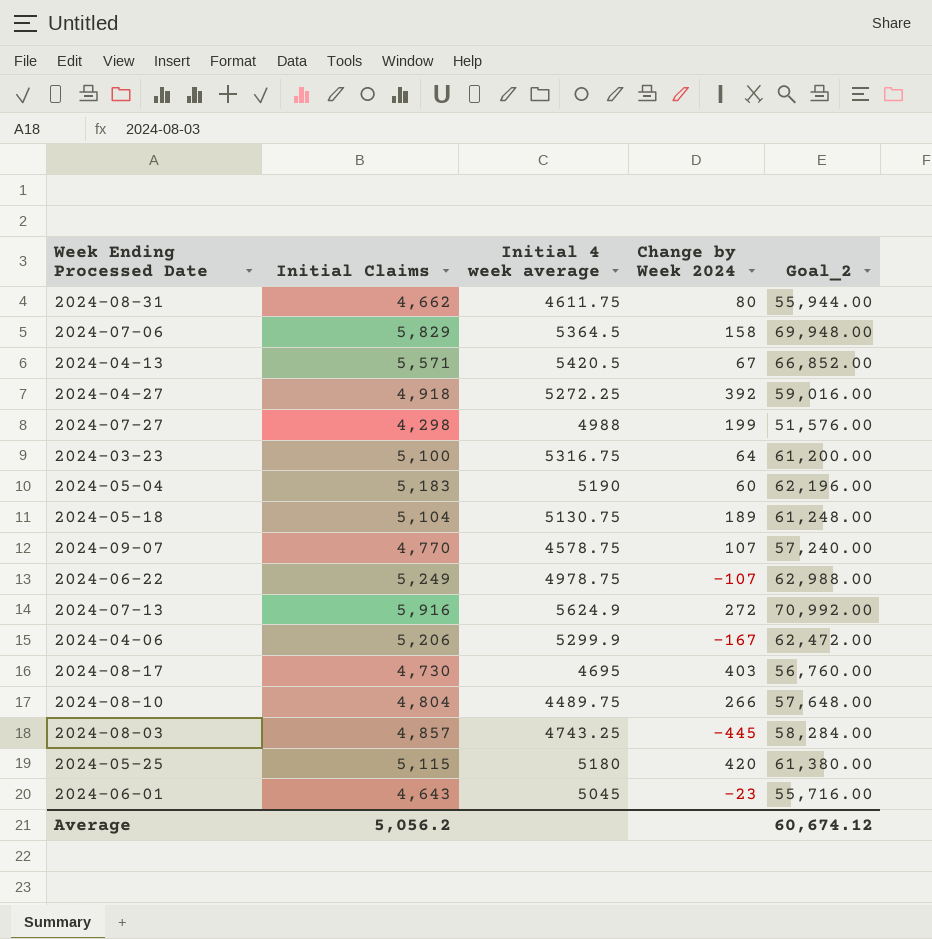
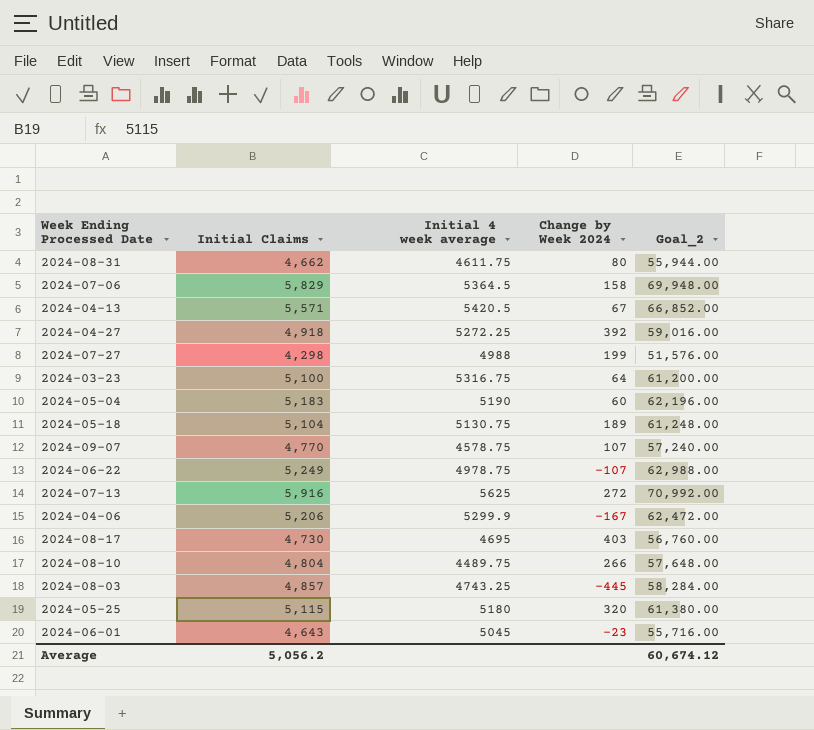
2024-07-13 | Initial 4 week average: 5624.9 -> 5625
2024-05-25 | Change by Week 2024: 420 -> 320

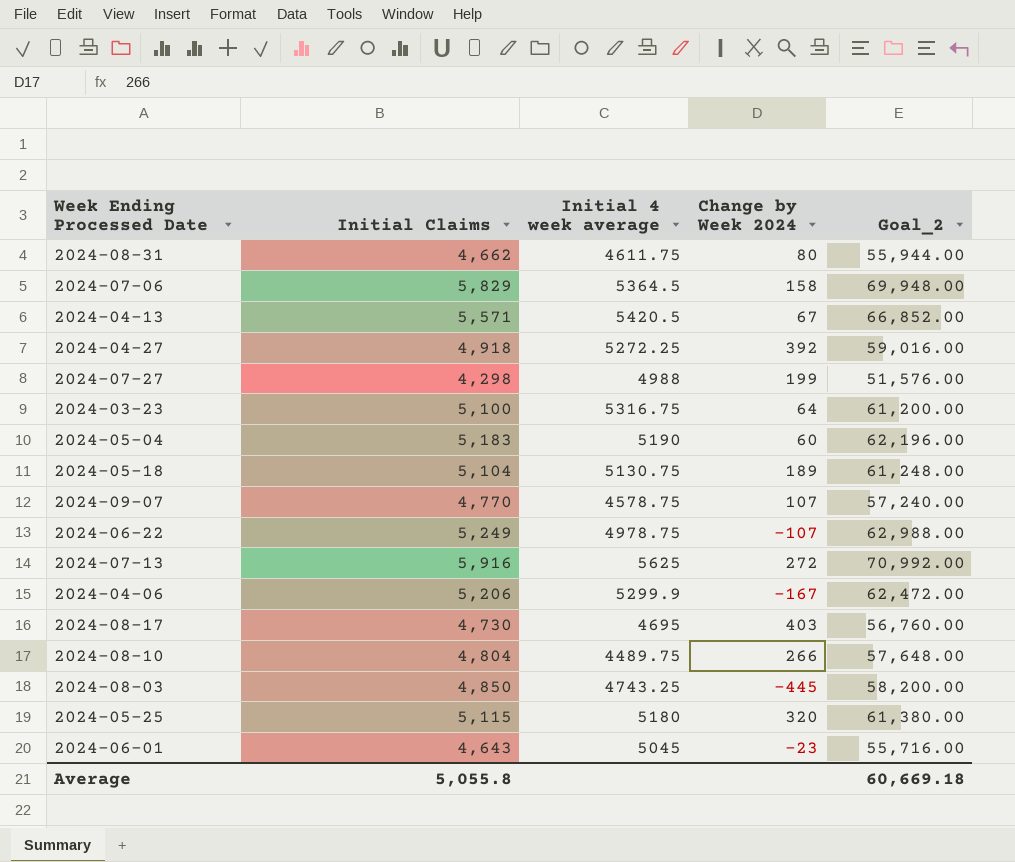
2024-08-03 | Initial Claims: 4,857 -> 4,850
2024-08-03 | Goal_2: 58,284.00 -> 58,200.00
Average | Initial Claims: 5,056.2 -> 5,055.8
Average | Goal_2: 60,674.12 -> 60,669.18

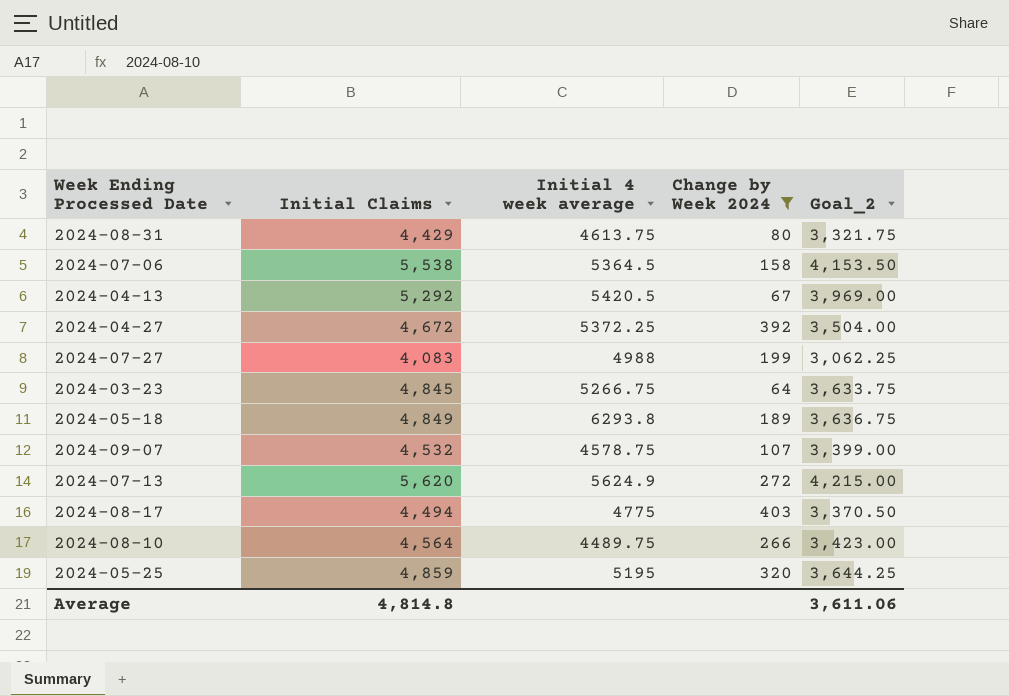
filter: none -> Change by Week 2024 >= 64
column Goal_2 | formula: [Initial Claims] * 12 -> [Initial Claims] * 0.75
2024-08-31 | Initial Claims: 4,662 -> 4,429
2024-08-31 | Initial 4 week average: 4611.75 -> 4613.75
2024-07-06 | Initial Claims: 5,829 -> 5,538
2024-04-13 | Initial Claims: 5,571 -> 5,292
2024-04-27 | Initial Claims: 4,918 -> 4,672
2024-04-27 | Initial 4 week average: 5272.25 -> 5372.25
2024-07-27 | Initial Claims: 4,298 -> 4,083
2024-03-23 | Initial Claims: 5,100 -> 4,845
2024-03-23 | Initial 4 week average: 5316.75 -> 5266.75
2024-05-18 | Initial Claims: 5,104 -> 4,849
2024-05-18 | Initial 4 week average: 5130.75 -> 6293.8
2024-09-07 | Initial Claims: 4,770 -> 4,532
2024-07-13 | Initial Claims: 5,916 -> 5,620
2024-07-13 | Initial 4 week average: 5625 -> 5624.9
2024-08-17 | Initial Claims: 4,730 -> 4,494
2024-08-17 | Initial 4 week average: 4695 -> 4775
2024-08-10 | Initial Claims: 4,804 -> 4,564
2024-05-25 | Initial Claims: 5,115 -> 4,859
2024-05-25 | Initial 4 week average: 5180 -> 5195
Average | Initial Claims: 5,055.8 -> 4,814.8
Average | Goal_2: 60,669.18 -> 3,611.06

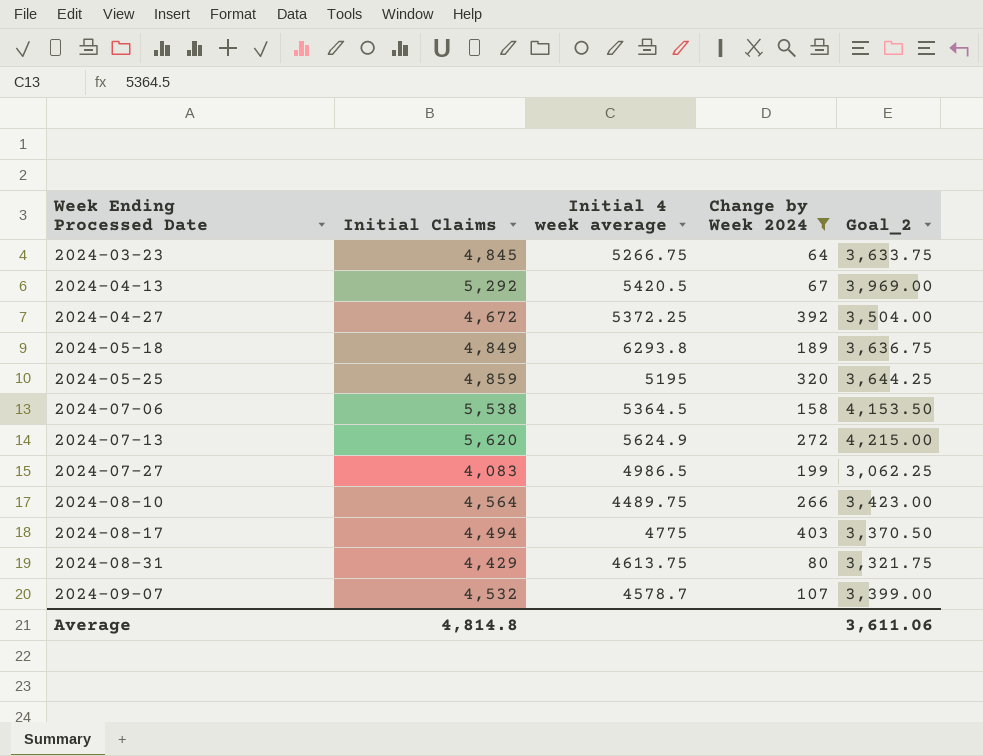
row order: none -> Week Ending Processed Date ascending
2024-07-27 | Initial 4 week average: 4988 -> 4986.5
2024-09-07 | Initial 4 week average: 4578.75 -> 4578.7

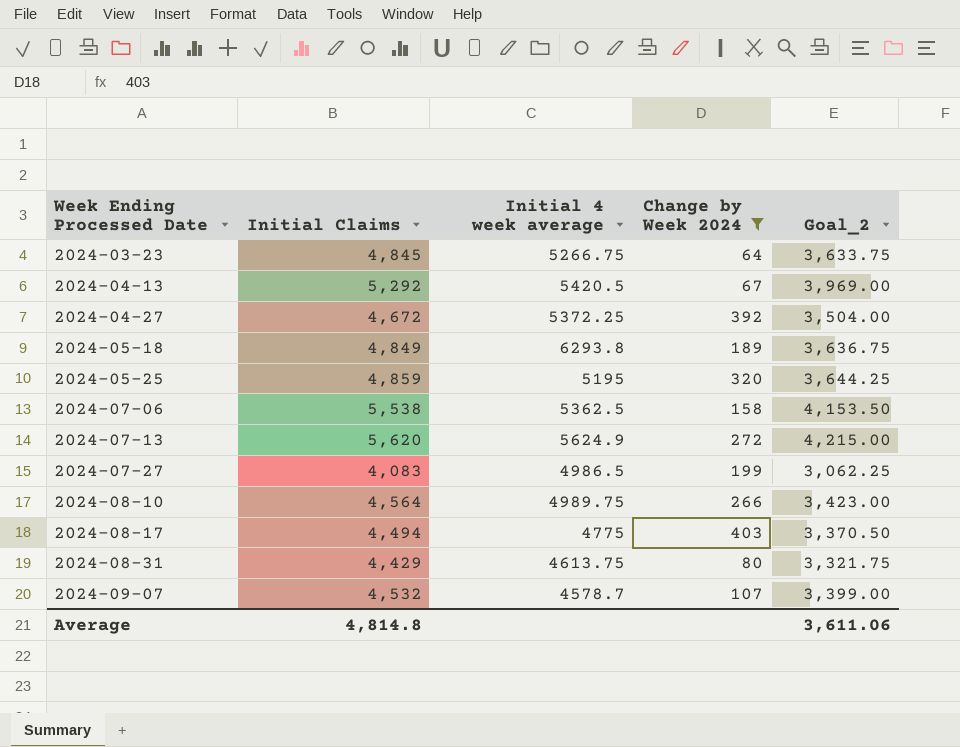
2024-07-06 | Initial 4 week average: 5364.5 -> 5362.5
2024-08-10 | Initial 4 week average: 4489.75 -> 4989.75

